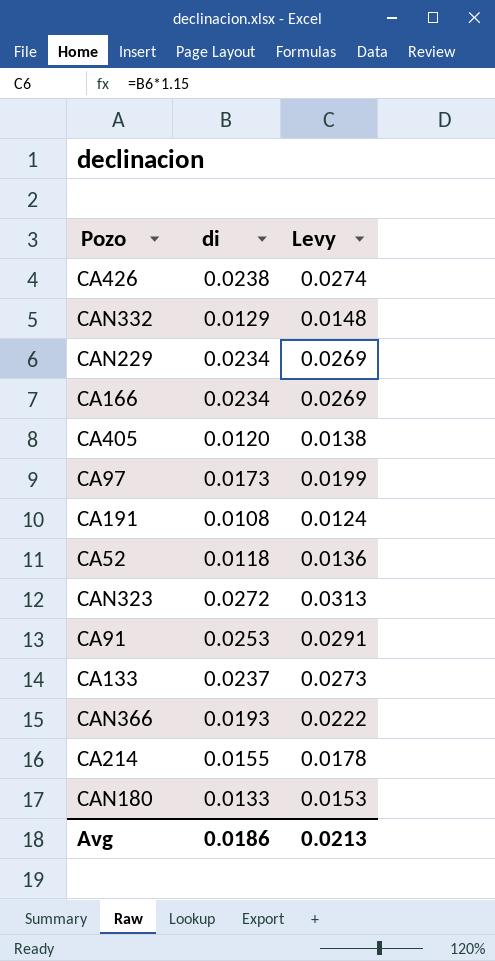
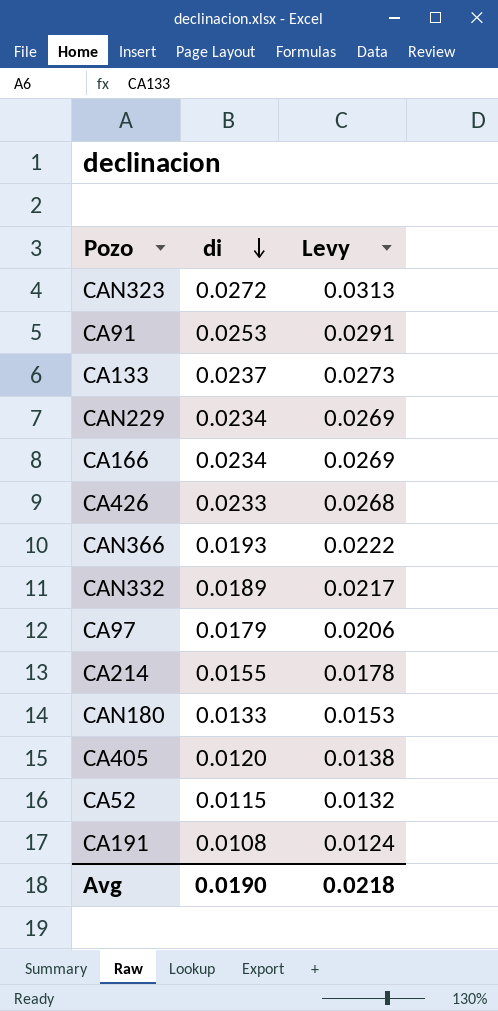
row order: none -> di descending
CA426 | di: 0.0238 -> 0.0233
CA426 | Levy: 0.0274 -> 0.0268
CAN332 | di: 0.0129 -> 0.0189
CAN332 | Levy: 0.0148 -> 0.0217
CA97 | di: 0.0173 -> 0.0179
CA97 | Levy: 0.0199 -> 0.0206
CA52 | di: 0.0118 -> 0.0115
CA52 | Levy: 0.0136 -> 0.0132
Avg | di: 0.0186 -> 0.0190
Avg | Levy: 0.0213 -> 0.0218

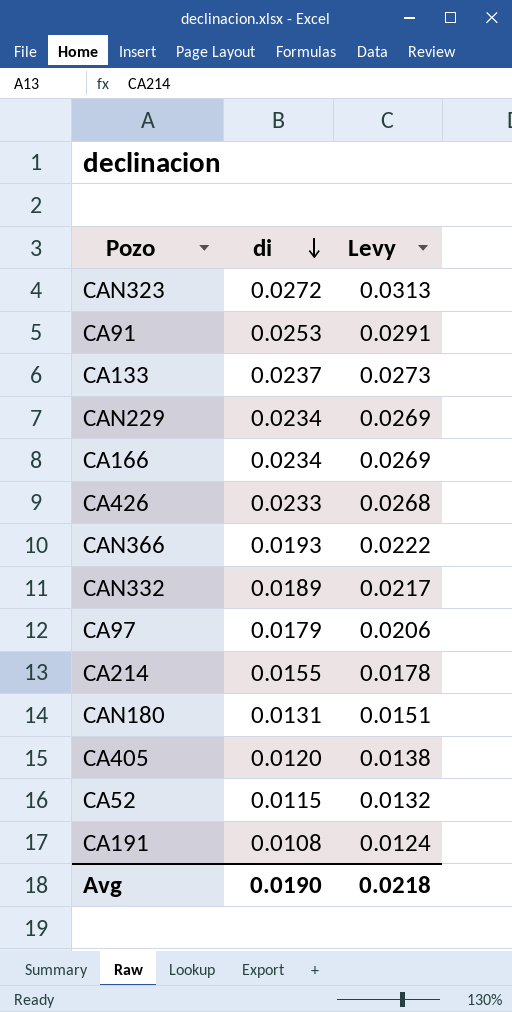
CAN180 | di: 0.0133 -> 0.0131
CAN180 | Levy: 0.0153 -> 0.0151

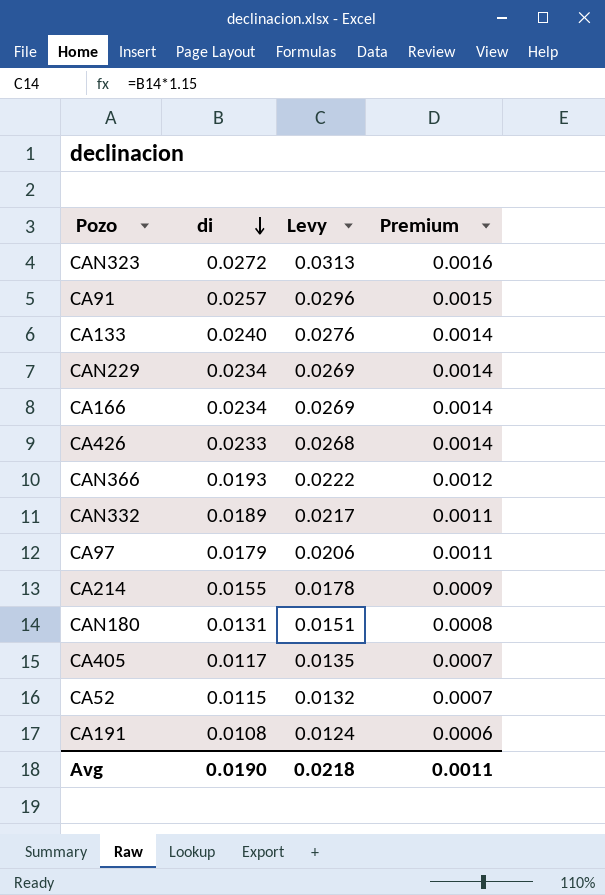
column Premium | formula: none -> [di] * 0.06
CA91 | di: 0.0253 -> 0.0257
CA91 | Levy: 0.0291 -> 0.0296
CA133 | di: 0.0237 -> 0.0240
CA133 | Levy: 0.0273 -> 0.0276
CA405 | di: 0.0120 -> 0.0117
CA405 | Levy: 0.0138 -> 0.0135

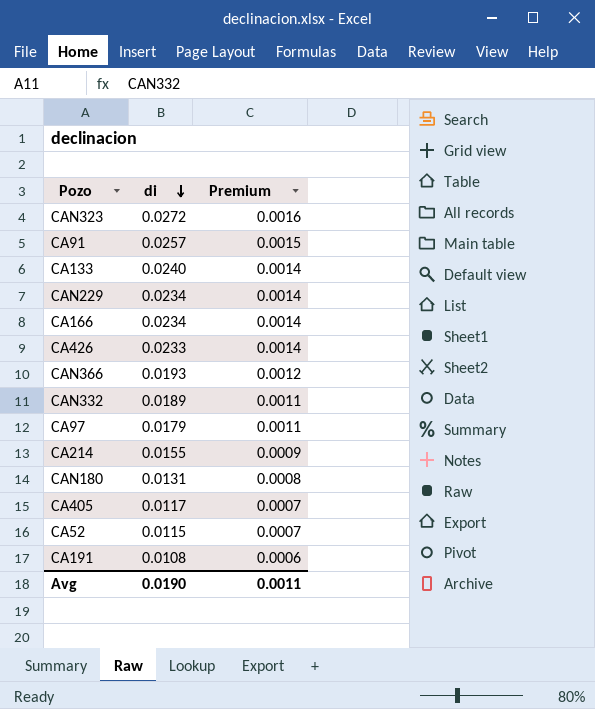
column Levy | formula: [di] * 1.15 -> none

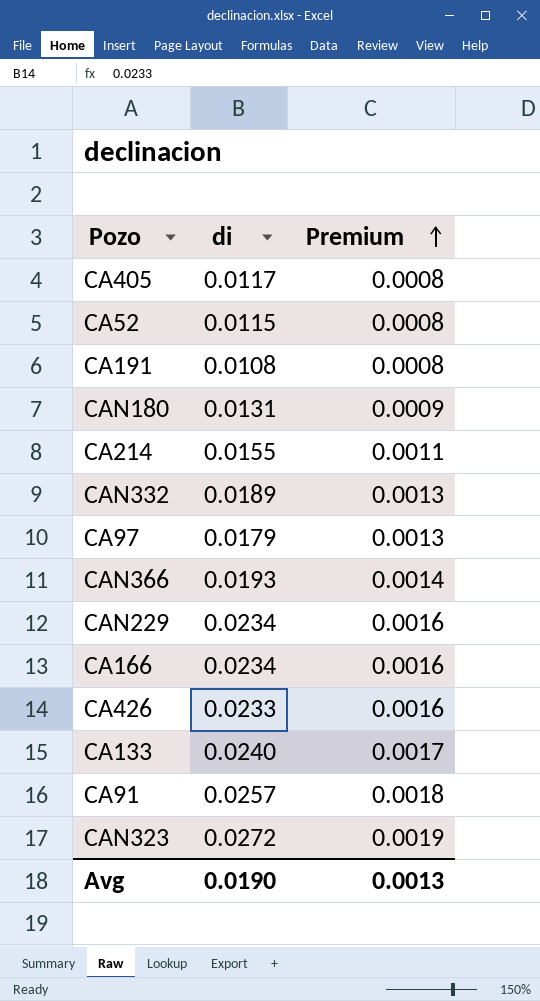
row order: di descending -> Premium ascending
column Premium | formula: [di] * 0.06 -> [di] * 0.07
Avg | Premium: 0.0011 -> 0.0013

